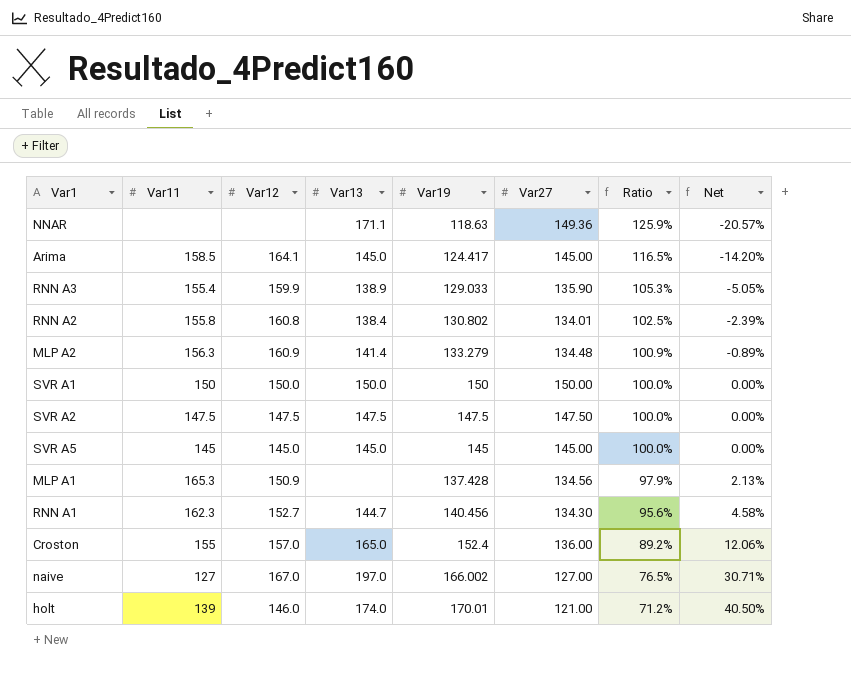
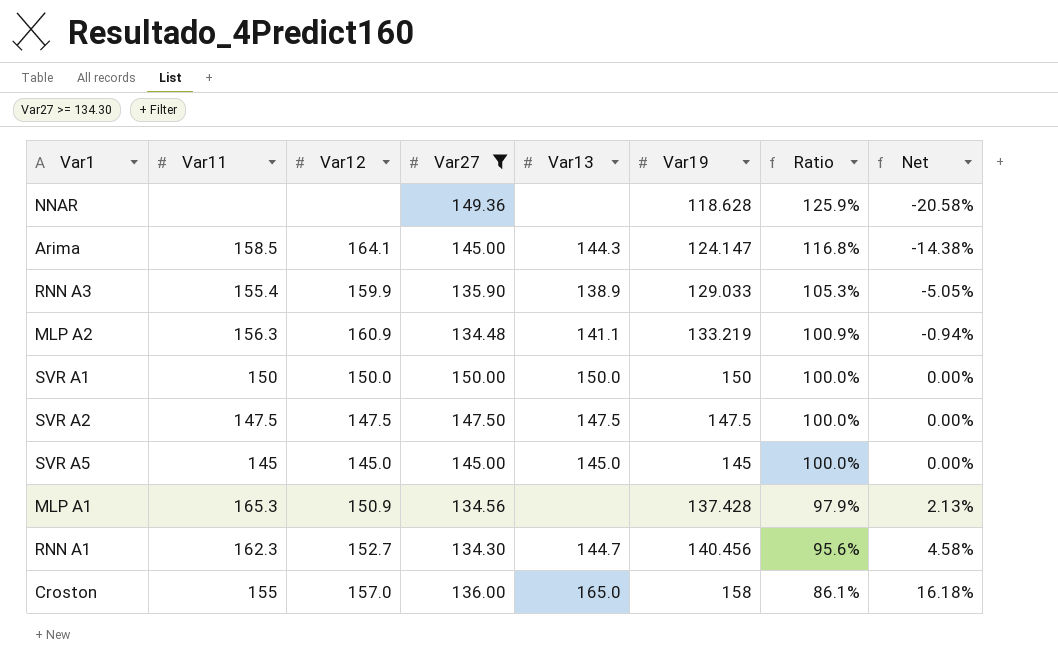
filter: none -> Var27 >= 134.30
column Var27 | position: 6 -> 4
NNAR | Var13: 171.1 -> none
NNAR | Var19: 118.63 -> 118.628
NNAR | Net: -20.57% -> -20.58%
Arima | Var13: 145.0 -> 144.3
Arima | Var19: 124.417 -> 124.147
Arima | Ratio: 116.5% -> 116.8%
Arima | Net: -14.20% -> -14.38%
MLP A2 | Var13: 141.4 -> 141.1
MLP A2 | Var19: 133.279 -> 133.219
MLP A2 | Net: -0.89% -> -0.94%
Croston | Var19: 152.4 -> 158
Croston | Ratio: 89.2% -> 86.1%
Croston | Net: 12.06% -> 16.18%

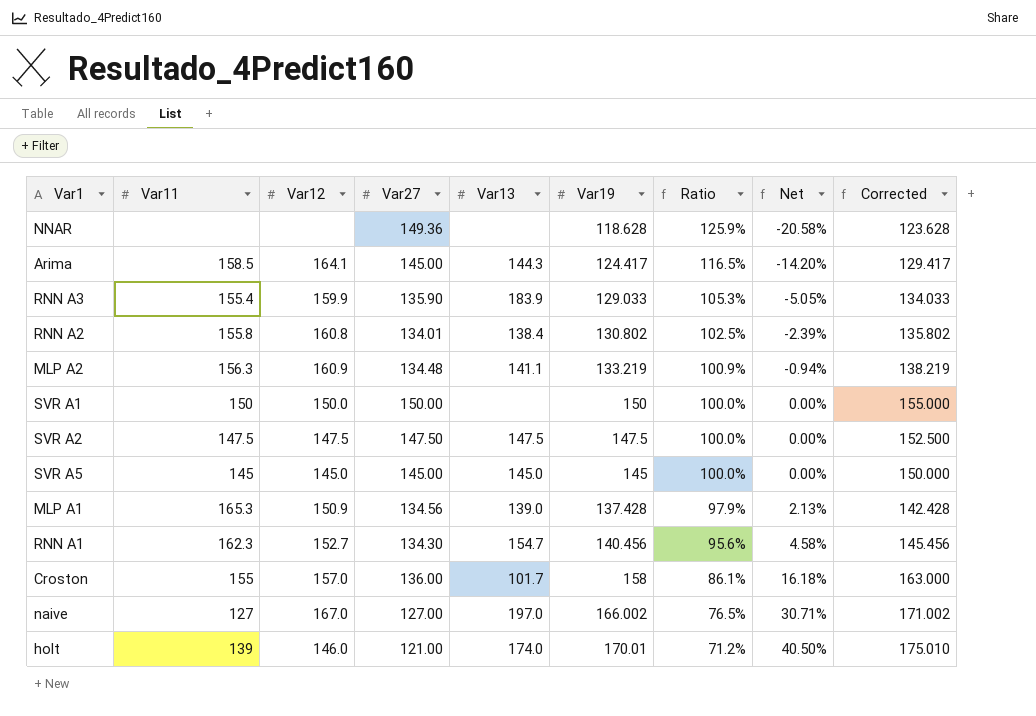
filter: Var27 >= 134.30 -> none
column Corrected | formula: none -> [Var19] + 5
Arima | Var19: 124.147 -> 124.417
Arima | Ratio: 116.8% -> 116.5%
Arima | Net: -14.38% -> -14.20%
RNN A3 | Var13: 138.9 -> 183.9
SVR A1 | Var13: 150.0 -> none
MLP A1 | Var13: none -> 139.0
RNN A1 | Var13: 144.7 -> 154.7
Croston | Var13: 165.0 -> 101.7

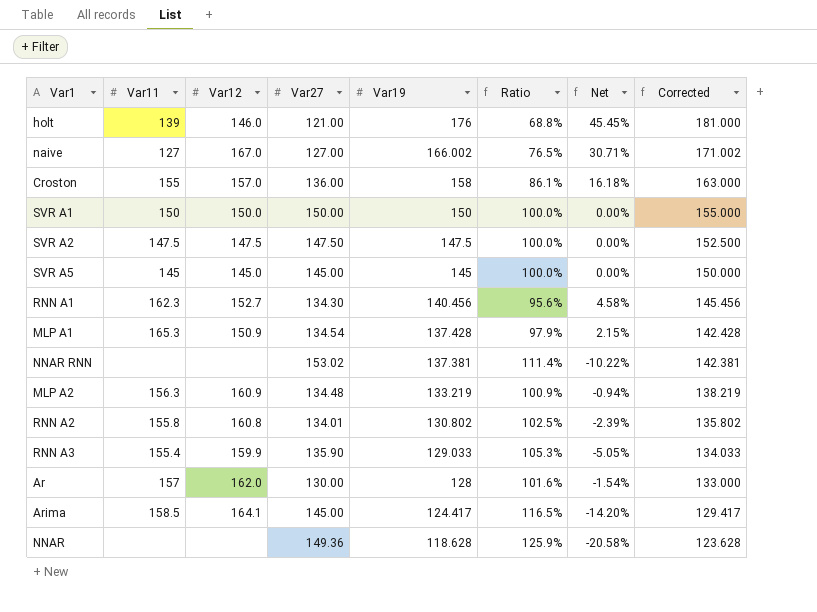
row order: Ratio descending -> Var19 descending
column Var13 | position: 5 -> none
holt | Var19: 170.01 -> 176
holt | Ratio: 71.2% -> 68.8%
holt | Net: 40.50% -> 45.45%
holt | Corrected: 175.010 -> 181.000
MLP A1 | Var27: 134.56 -> 134.54
MLP A1 | Net: 2.13% -> 2.15%
row NNAR RNN: none -> none | none | 153.02 | 137.381 | 111.4% | -10.22% | 142.381
row Ar: none -> 157 | 162.0 | 130.00 | 128 | 101.6% | -1.54% | 133.000

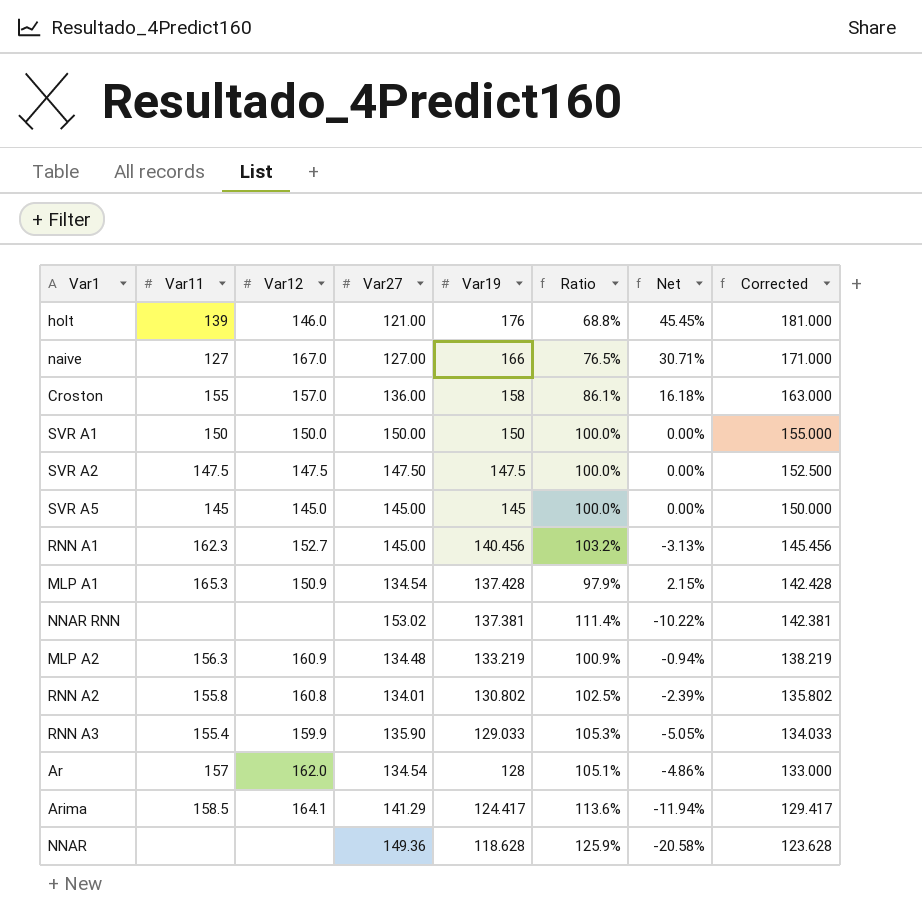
naive | Var19: 166.002 -> 166
naive | Corrected: 171.002 -> 171.000
RNN A1 | Var27: 134.30 -> 145.00
RNN A1 | Ratio: 95.6% -> 103.2%
RNN A1 | Net: 4.58% -> -3.13%
Ar | Var27: 130.00 -> 134.54
Ar | Ratio: 101.6% -> 105.1%
Ar | Net: -1.54% -> -4.86%
Arima | Var27: 145.00 -> 141.29
Arima | Ratio: 116.5% -> 113.6%
Arima | Net: -14.20% -> -11.94%

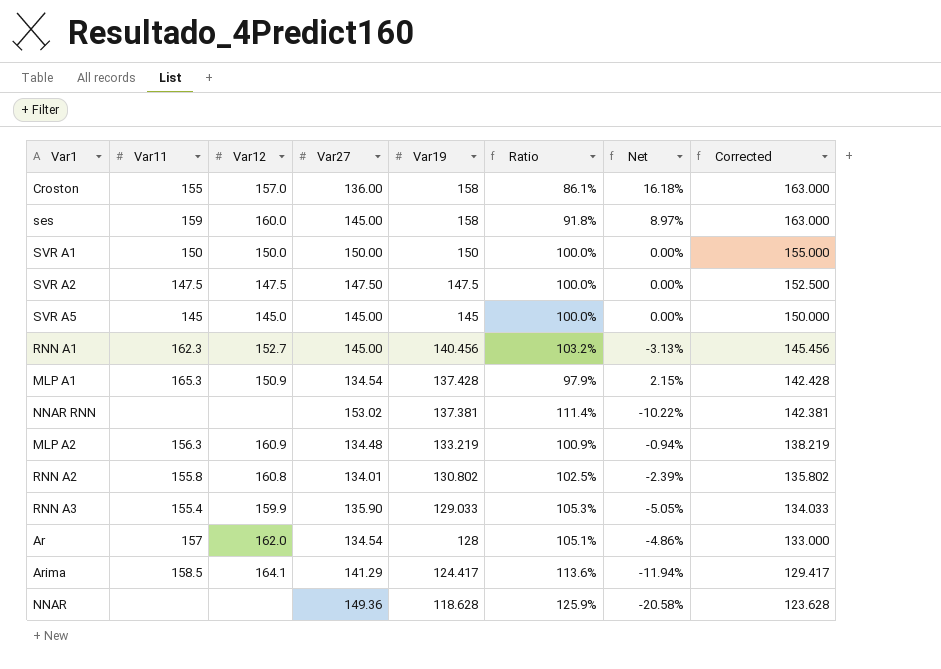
row holt: 139 | 146.0 | 121.00 | 176 | 68.8% | 45.45% | 181.000 -> none
row naive: 127 | 167.0 | 127.00 | 166 | 76.5% | 30.71% | 171.000 -> none
row ses: none -> 159 | 160.0 | 145.00 | 158 | 91.8% | 8.97% | 163.000

